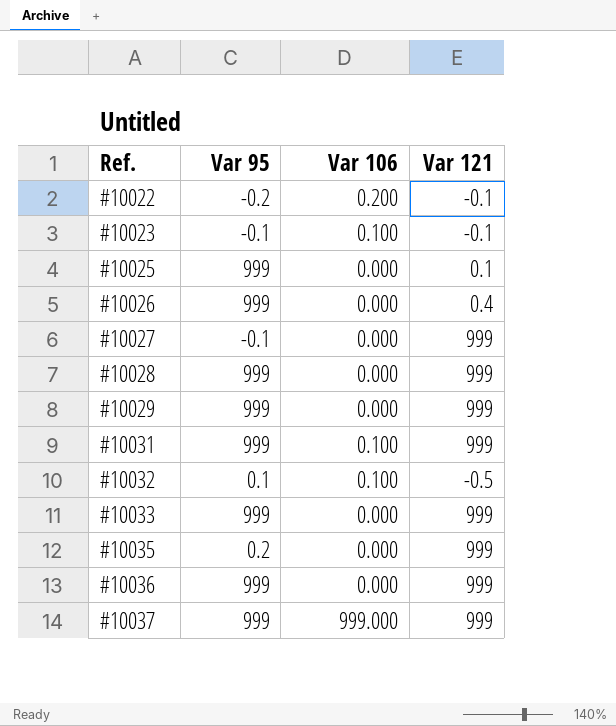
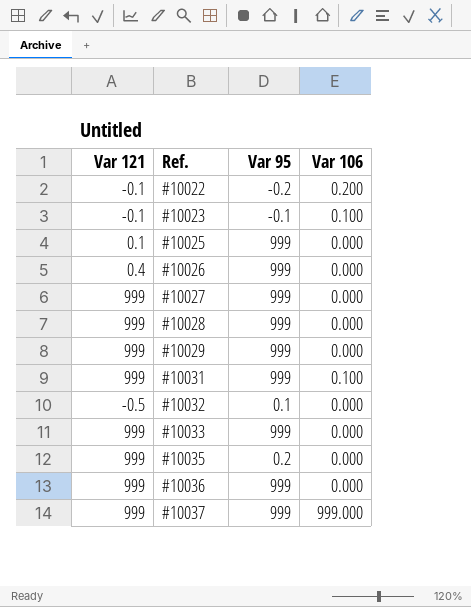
column Var 121 | position: 4 -> 1
#10027 | Var 95: -0.1 -> 999
#10032 | Var 106: 0.100 -> 0.000

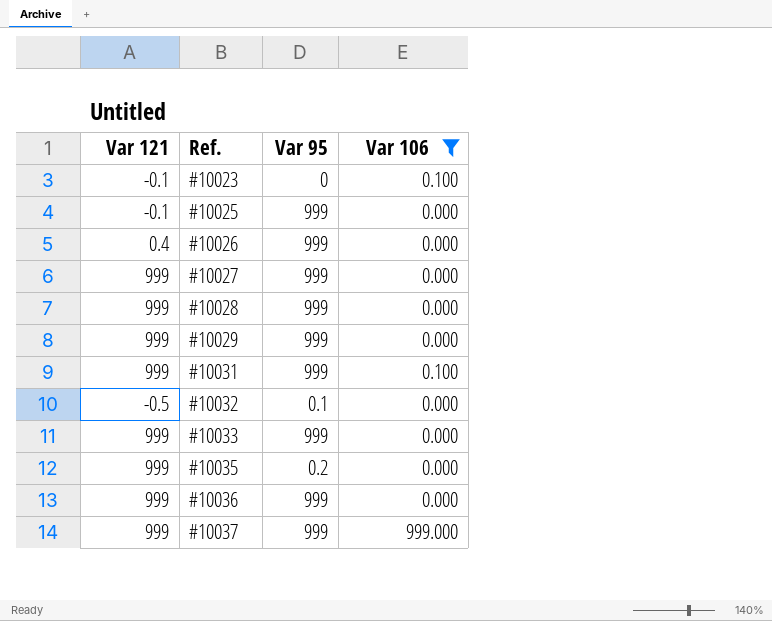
filter: none -> Var 106 != 0.200
#10023 | Var 95: -0.1 -> 0
#10025 | Var 121: 0.1 -> -0.1

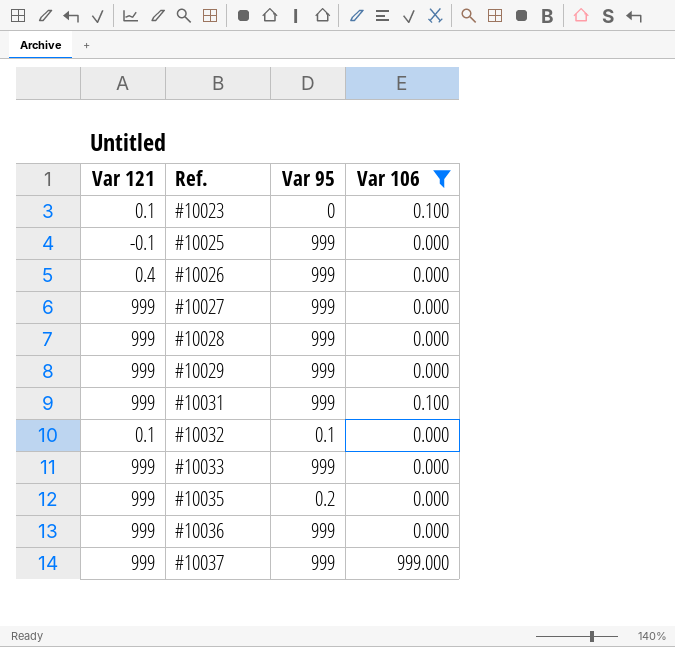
#10023 | Var 121: -0.1 -> 0.1
#10032 | Var 121: -0.5 -> 0.1

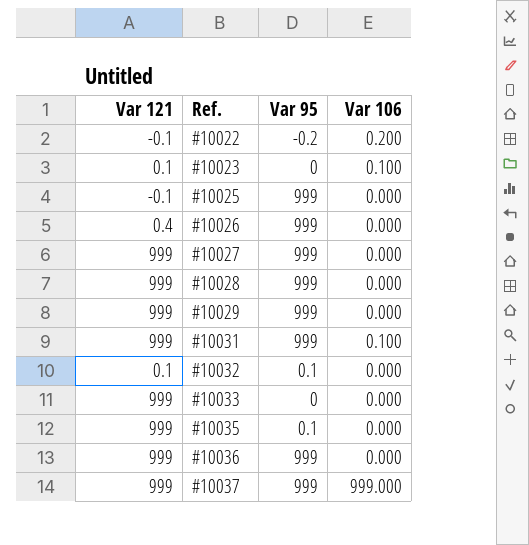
filter: Var 106 != 0.200 -> none
#10033 | Var 95: 999 -> 0
#10035 | Var 95: 0.2 -> 0.1

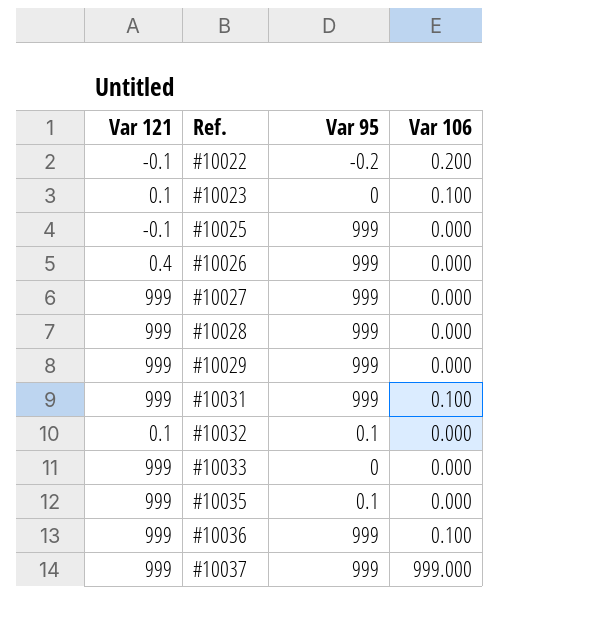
#10036 | Var 106: 0.000 -> 0.100

